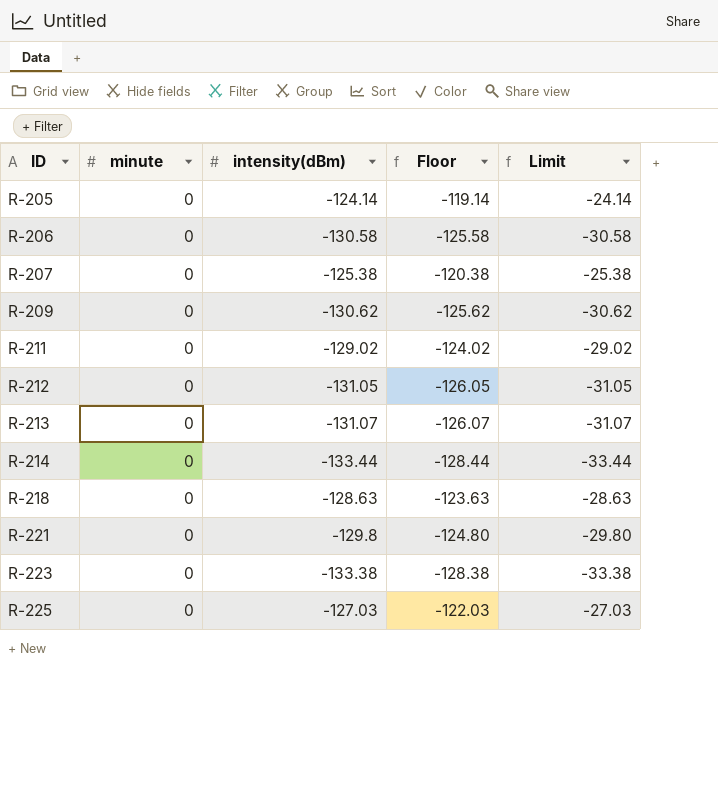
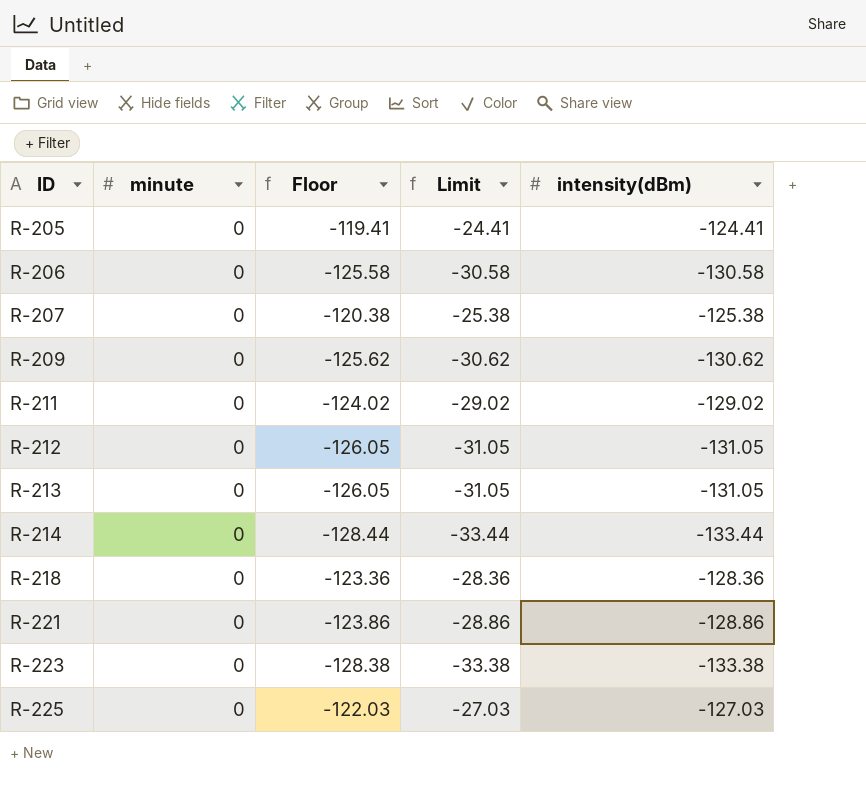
column intensity(dBm) | position: 3 -> 5
R-205 | Floor: -119.14 -> -119.41
R-205 | Limit: -24.14 -> -24.41
R-205 | intensity(dBm): -124.14 -> -124.41
R-213 | Floor: -126.07 -> -126.05
R-213 | Limit: -31.07 -> -31.05
R-213 | intensity(dBm): -131.07 -> -131.05
R-218 | Floor: -123.63 -> -123.36
R-218 | Limit: -28.63 -> -28.36
R-218 | intensity(dBm): -128.63 -> -128.36
R-221 | Floor: -124.80 -> -123.86
R-221 | Limit: -29.80 -> -28.86
R-221 | intensity(dBm): -129.8 -> -128.86

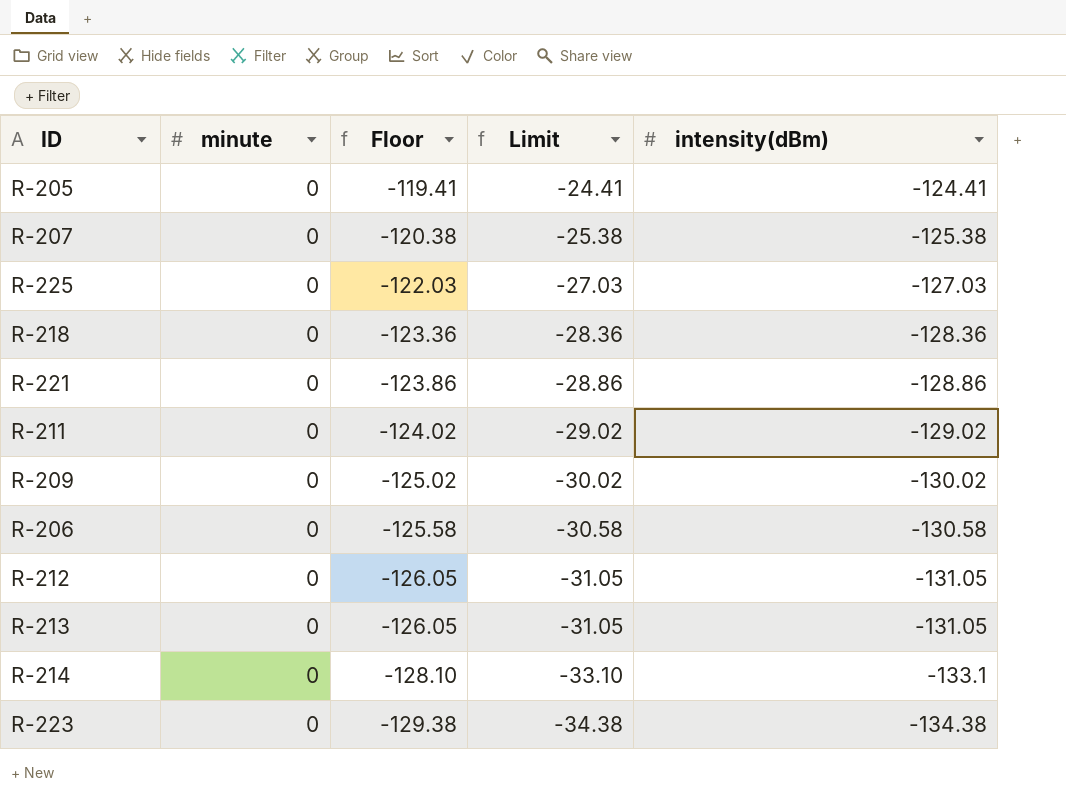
row order: ID ascending -> Floor descending
R-209 | Floor: -125.62 -> -125.02
R-209 | Limit: -30.62 -> -30.02
R-209 | intensity(dBm): -130.62 -> -130.02
R-214 | Floor: -128.44 -> -128.10
R-214 | Limit: -33.44 -> -33.10
R-214 | intensity(dBm): -133.44 -> -133.1
R-223 | Floor: -128.38 -> -129.38
R-223 | Limit: -33.38 -> -34.38
R-223 | intensity(dBm): -133.38 -> -134.38

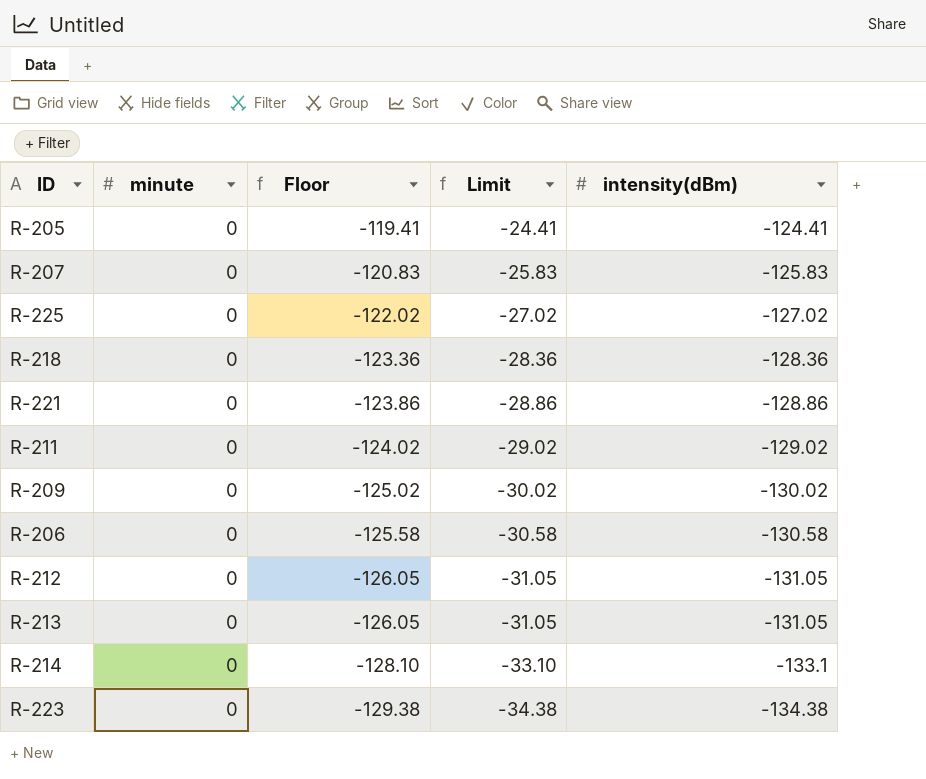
R-207 | Floor: -120.38 -> -120.83
R-207 | Limit: -25.38 -> -25.83
R-207 | intensity(dBm): -125.38 -> -125.83
R-225 | Floor: -122.03 -> -122.02
R-225 | Limit: -27.03 -> -27.02
R-225 | intensity(dBm): -127.03 -> -127.02

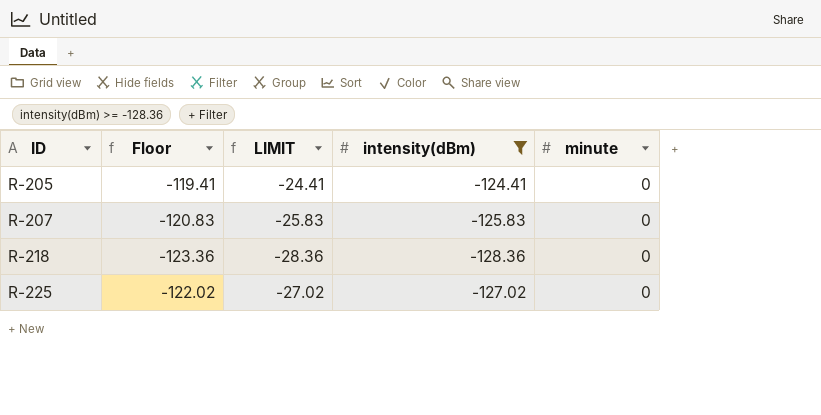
filter: none -> intensity(dBm) >= -128.36
row order: Floor descending -> ID ascending
column name: Limit -> LIMIT
column minute | position: 2 -> 5

